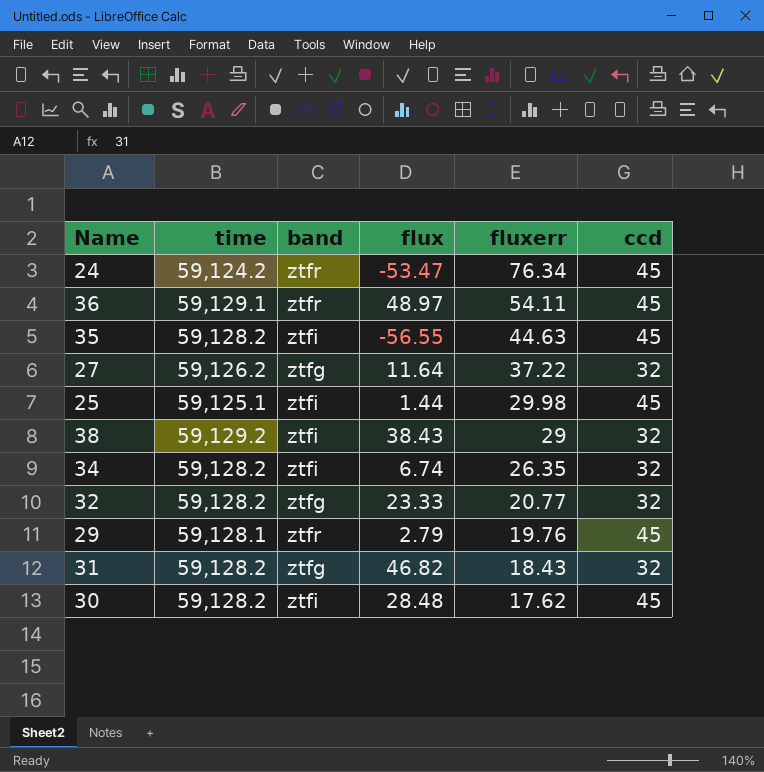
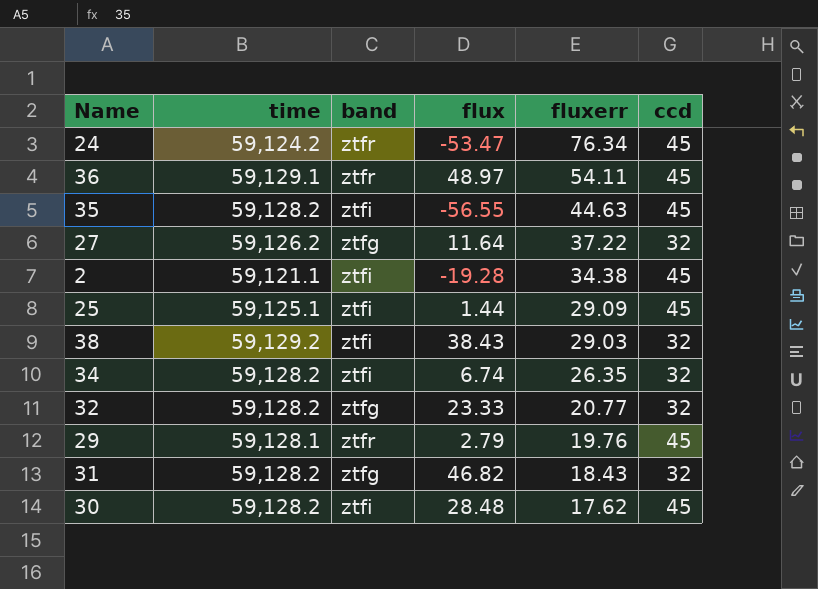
row 2: none -> 59,121.1 | ztfi | -19.28 | 34.38 | 45
25 | fluxerr: 29.98 -> 29.09
38 | fluxerr: 29 -> 29.03

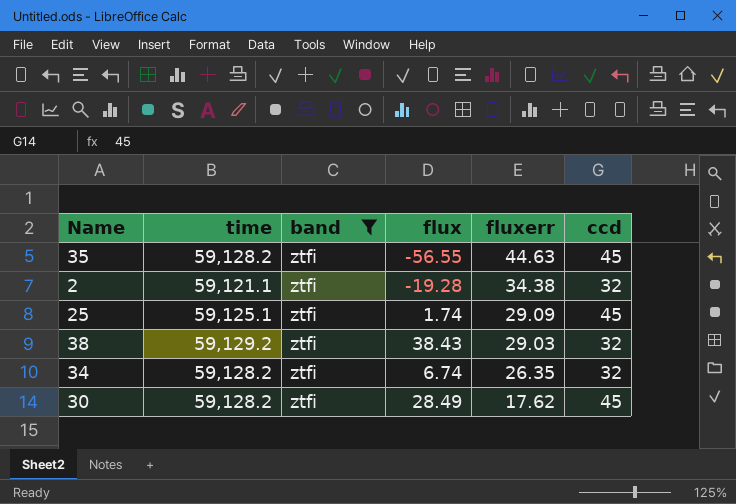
filter: none -> band = ztfi
2 | ccd: 45 -> 32
25 | flux: 1.44 -> 1.74
30 | flux: 28.48 -> 28.49

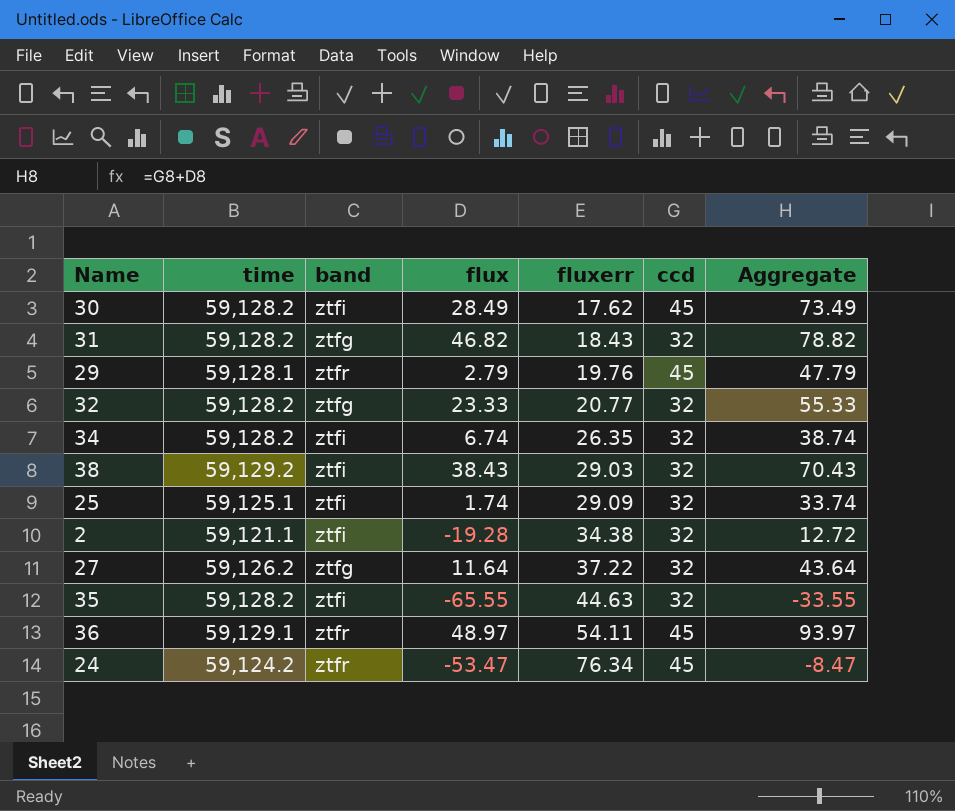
filter: band = ztfi -> none
row order: fluxerr descending -> fluxerr ascending
column Aggregate | formula: none -> [flux] + [ccd]
25 | ccd: 45 -> 32
35 | flux: -56.55 -> -65.55
35 | ccd: 45 -> 32

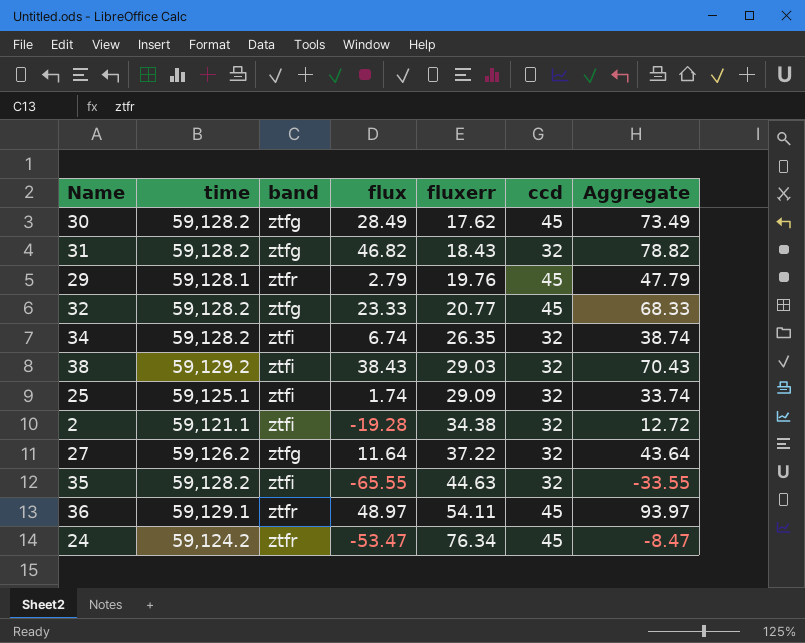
30 | band: ztfi -> ztfg
32 | ccd: 32 -> 45
32 | Aggregate: 55.33 -> 68.33

